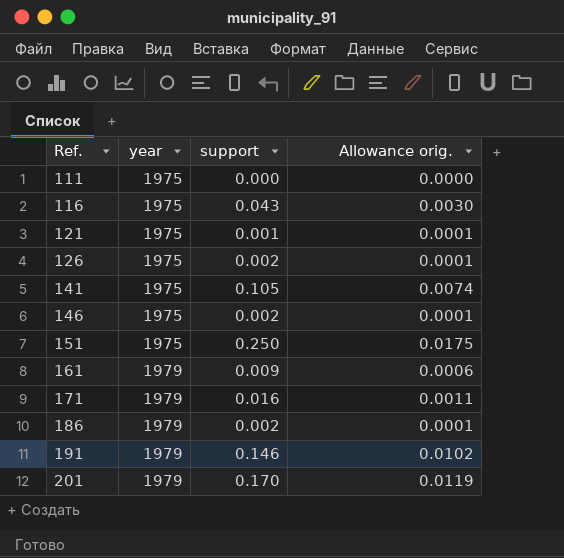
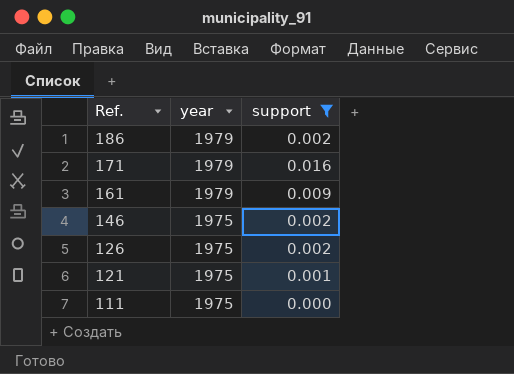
filter: none -> support <= 0.016
row order: Ref. ascending -> Ref. descending
column Allowance orig. | formula: [support] * 0.07 -> none

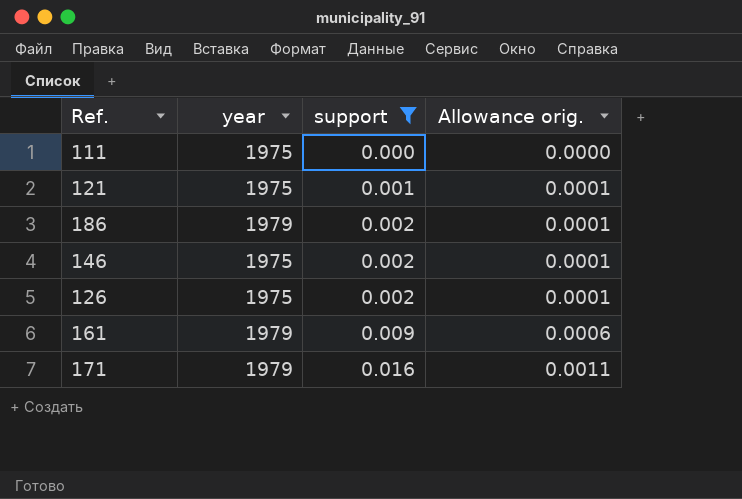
row order: Ref. descending -> support ascending
column Allowance orig. | formula: none -> [support] * 0.07

